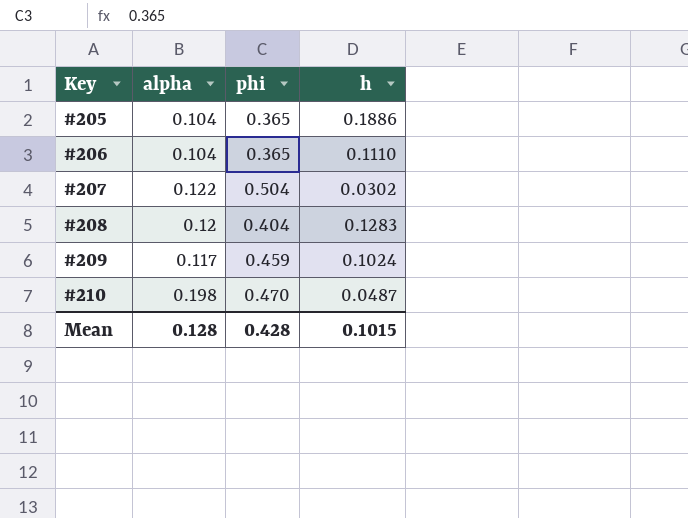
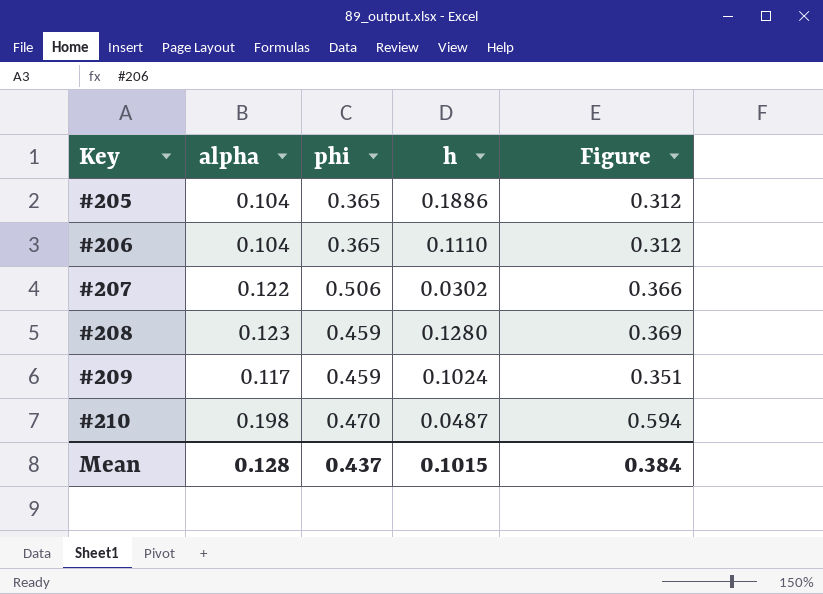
column Figure | formula: none -> [alpha] * 3
#207 | phi: 0.504 -> 0.506
#208 | alpha: 0.12 -> 0.123
#208 | phi: 0.404 -> 0.459
#208 | h: 0.1283 -> 0.1280
Mean | phi: 0.428 -> 0.437

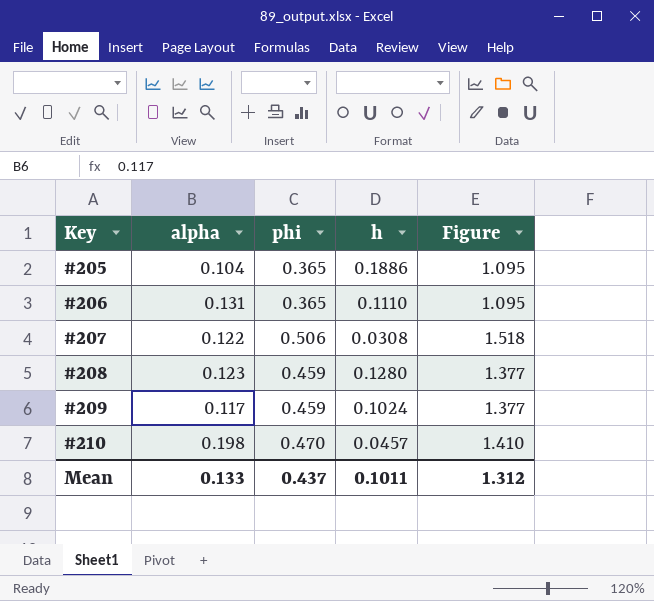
column Figure | formula: [alpha] * 3 -> [phi] * 3
#206 | alpha: 0.104 -> 0.131
#207 | h: 0.0302 -> 0.0308
#210 | h: 0.0487 -> 0.0457
Mean | alpha: 0.128 -> 0.133
Mean | h: 0.1015 -> 0.1011
Mean | Figure: 0.384 -> 1.312

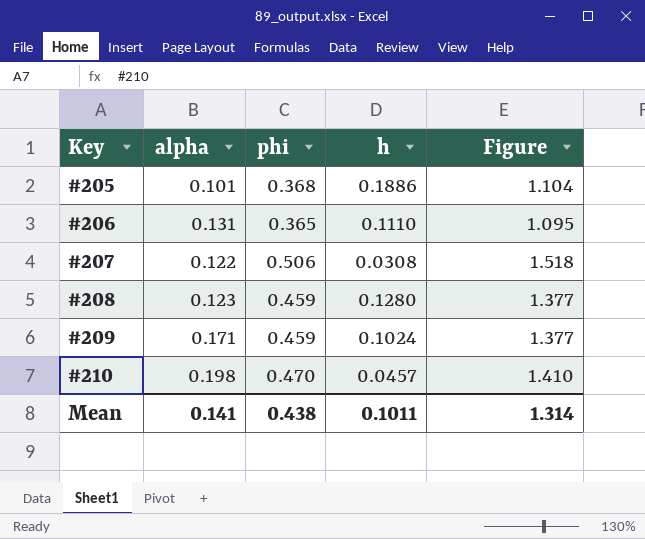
#205 | alpha: 0.104 -> 0.101
#205 | phi: 0.365 -> 0.368
#205 | Figure: 1.095 -> 1.104
#209 | alpha: 0.117 -> 0.171
Mean | alpha: 0.133 -> 0.141
Mean | phi: 0.437 -> 0.438
Mean | Figure: 1.312 -> 1.314

